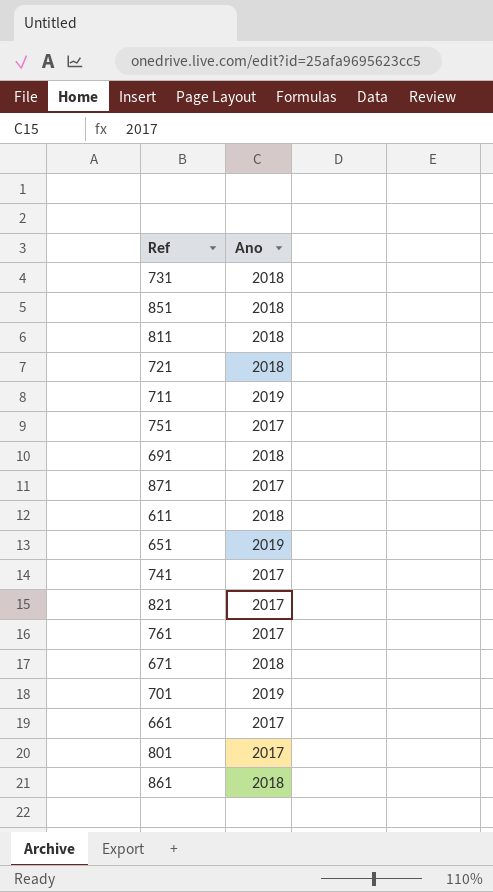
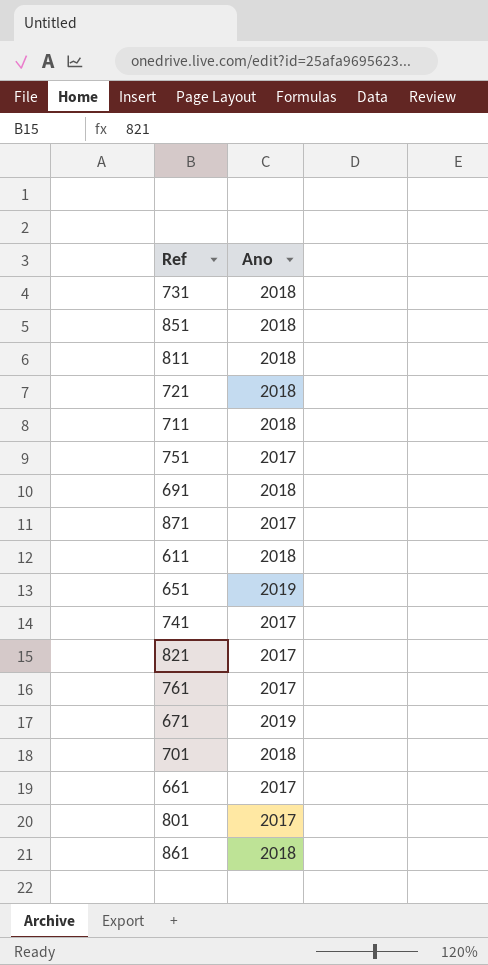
711 | Ano: 2019 -> 2018
671 | Ano: 2018 -> 2019
701 | Ano: 2019 -> 2018

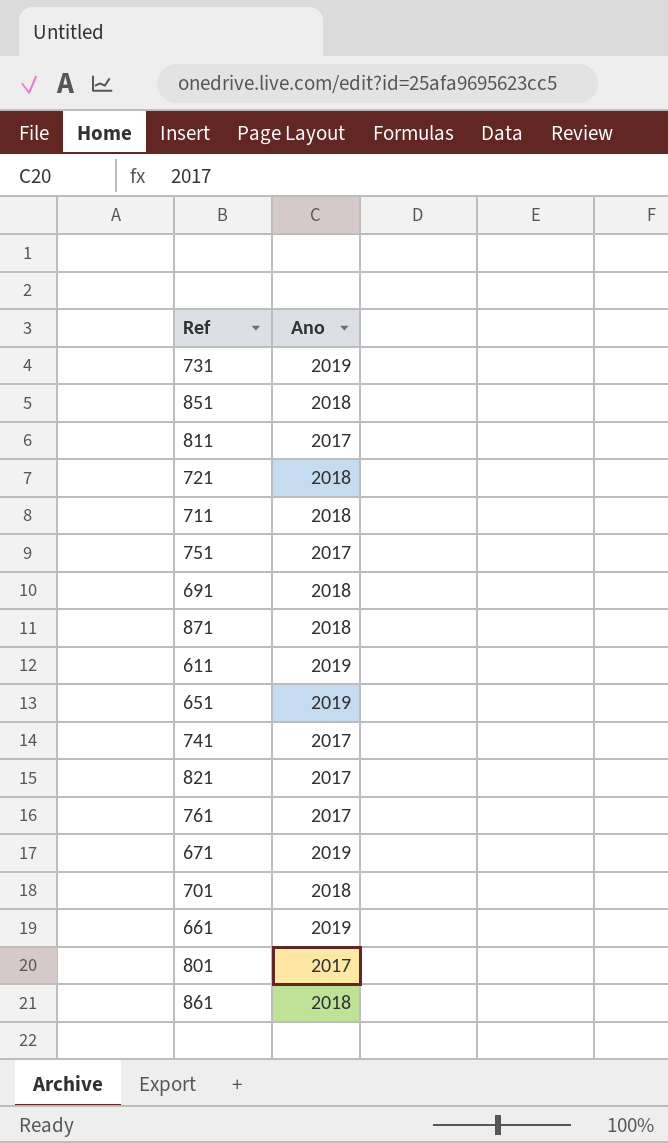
731 | Ano: 2018 -> 2019
811 | Ano: 2018 -> 2017
871 | Ano: 2017 -> 2018
611 | Ano: 2018 -> 2019
661 | Ano: 2017 -> 2019

